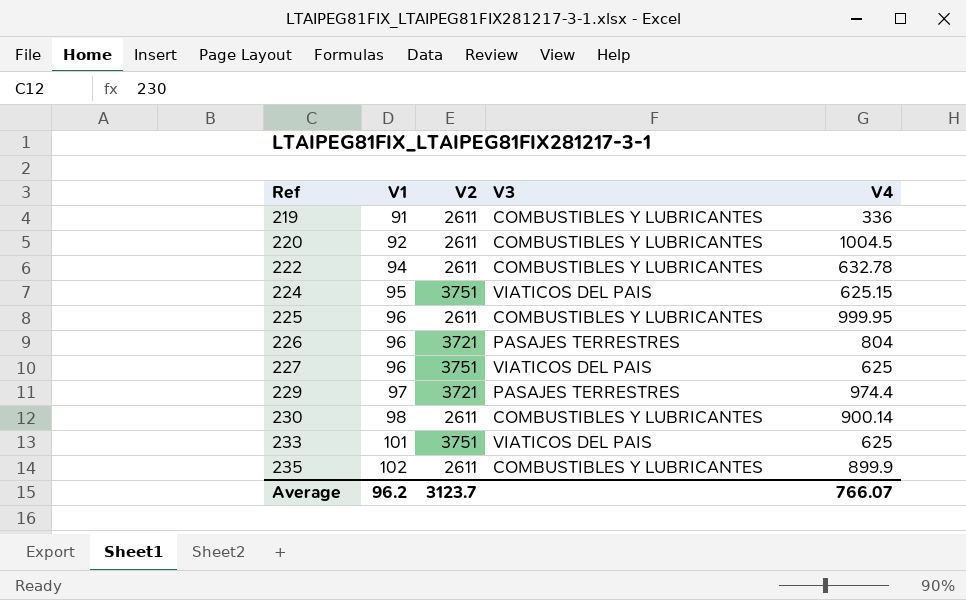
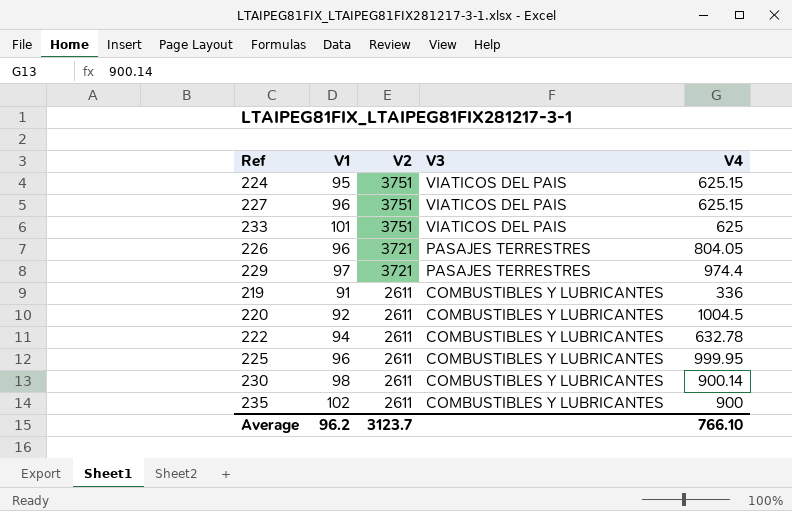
row order: Ref ascending -> V2 descending
227 | V4: 625 -> 625.15
226 | V4: 804 -> 804.05
235 | V4: 899.9 -> 900
Average | V4: 766.07 -> 766.10

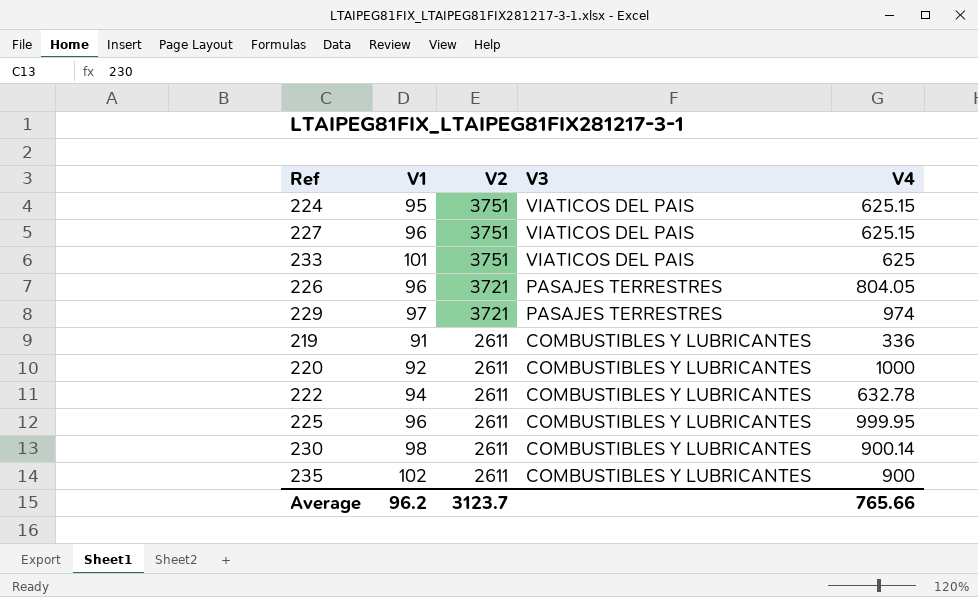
229 | V4: 974.4 -> 974
220 | V4: 1004.5 -> 1000
Average | V4: 766.10 -> 765.66

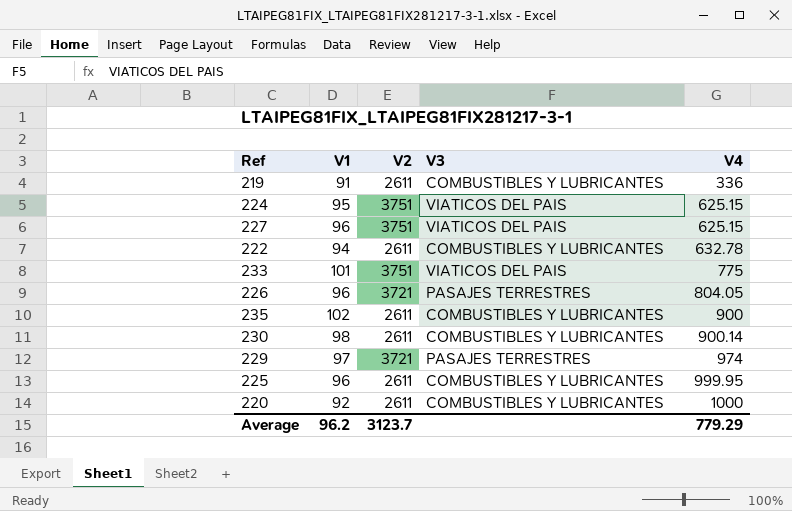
row order: V2 descending -> V4 ascending
233 | V4: 625 -> 775
Average | V4: 765.66 -> 779.29

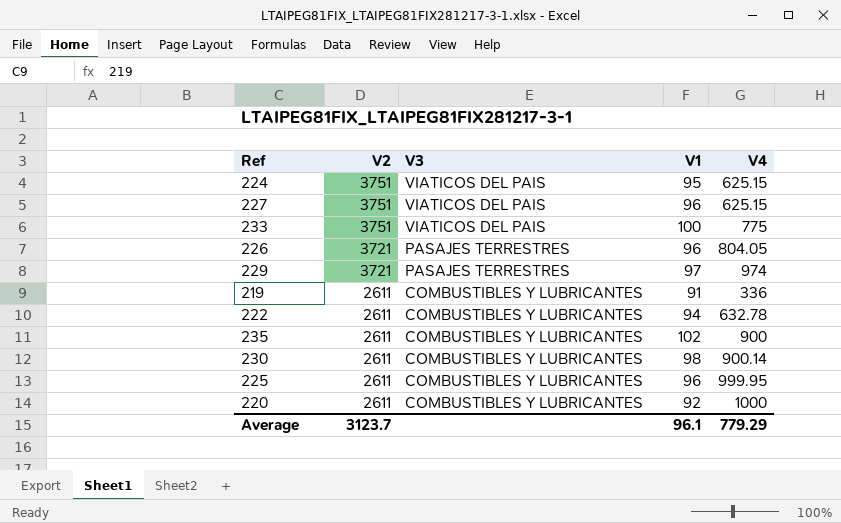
row order: V4 ascending -> V2 descending
column V1 | position: 2 -> 4
233 | V1: 101 -> 100
Average | V1: 96.2 -> 96.1

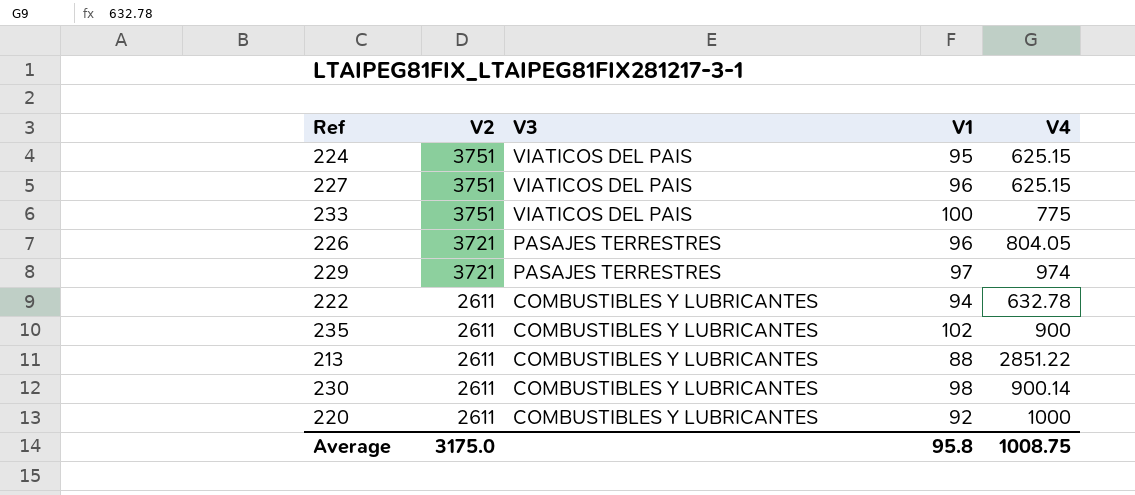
row 219: 2611 | COMBUSTIBLES Y LUBRICANTES | 91 | 336 -> none
row 225: 2611 | COMBUSTIBLES Y LUBRICANTES | 96 | 999.95 -> none
row 213: none -> 2611 | COMBUSTIBLES Y LUBRICANTES | 88 | 2851.22
Average | V2: 3123.7 -> 3175.0
Average | V1: 96.1 -> 95.8
Average | V4: 779.29 -> 1008.75

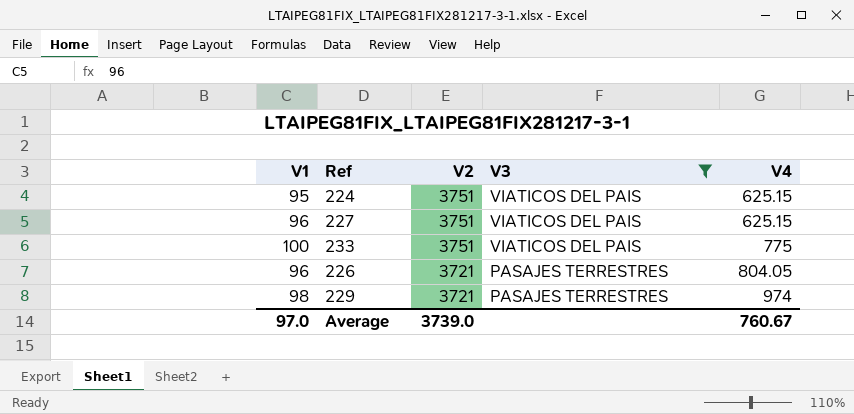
filter: none -> V3 != COMBUSTIBLES Y LUBRICANTES
column V1 | position: 4 -> 1
229 | V1: 97 -> 98
Average | V1: 95.8 -> 97.0
Average | V2: 3175.0 -> 3739.0
Average | V4: 1008.75 -> 760.67

